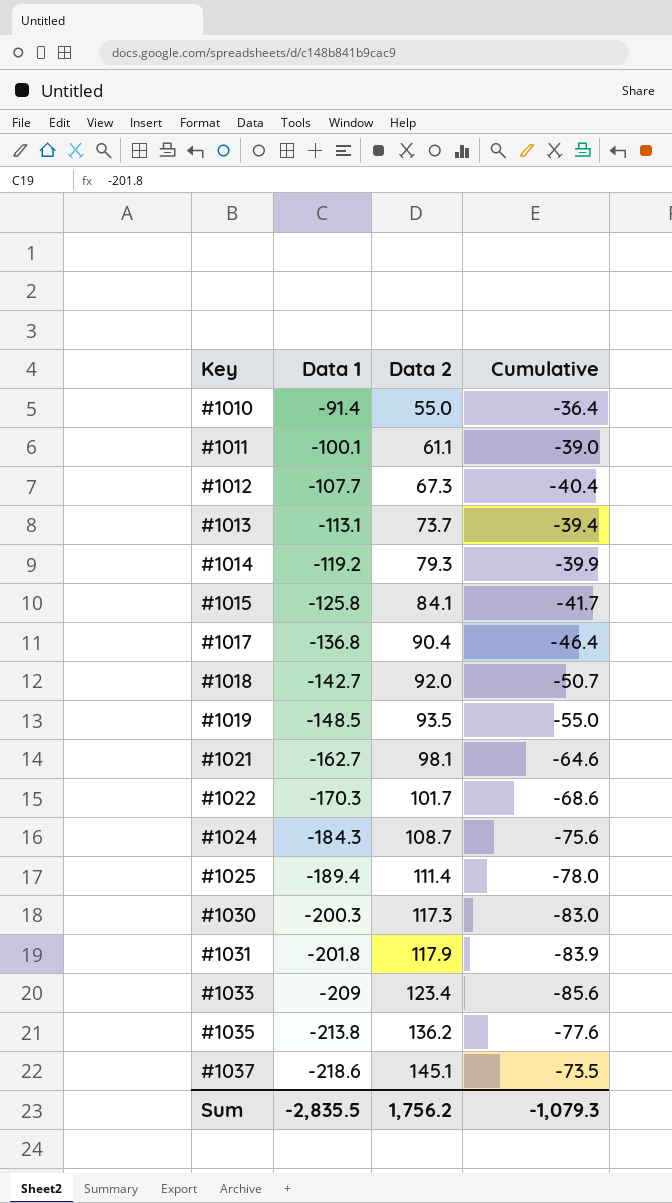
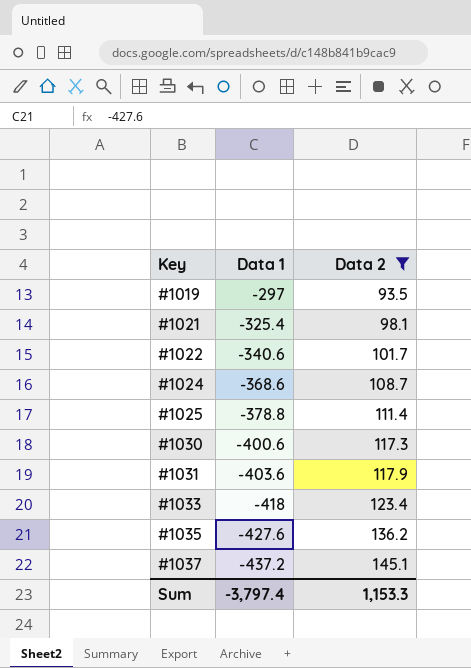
filter: none -> Data 2 >= 93.5
column Cumulative | formula: [Data 1] + [Data 2] -> none
#1019 | Data 1: -148.5 -> -297
#1021 | Data 1: -162.7 -> -325.4
#1022 | Data 1: -170.3 -> -340.6
#1024 | Data 1: -184.3 -> -368.6
#1025 | Data 1: -189.4 -> -378.8
#1030 | Data 1: -200.3 -> -400.6
#1031 | Data 1: -201.8 -> -403.6
#1033 | Data 1: -209 -> -418
#1035 | Data 1: -213.8 -> -427.6
#1037 | Data 1: -218.6 -> -437.2
Sum | Data 1: -2,835.5 -> -3,797.4
Sum | Data 2: 1,756.2 -> 1,153.3

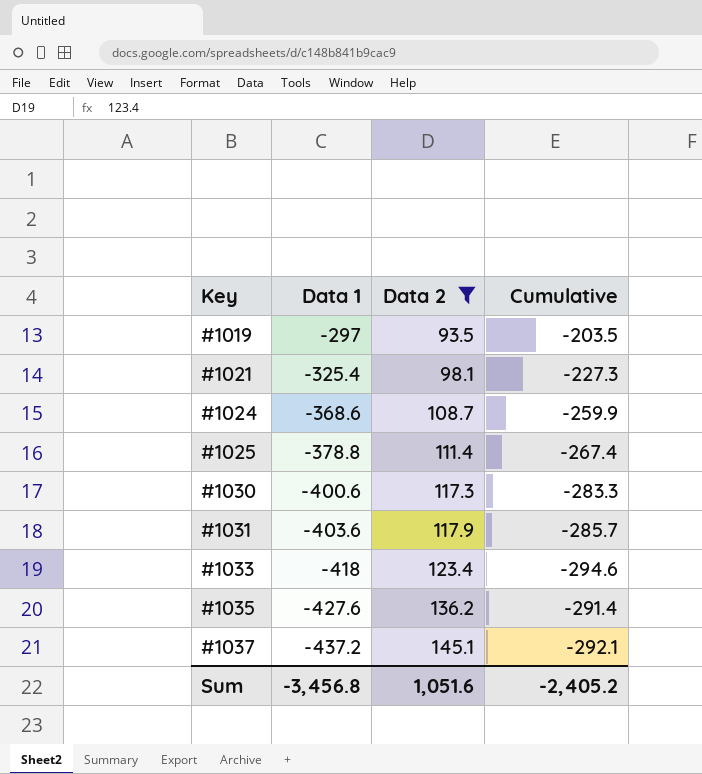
column Cumulative | formula: none -> [Data 1] + [Data 2]
row #1022: -340.6 | 101.7 -> none
Sum | Data 1: -3,797.4 -> -3,456.8
Sum | Data 2: 1,153.3 -> 1,051.6

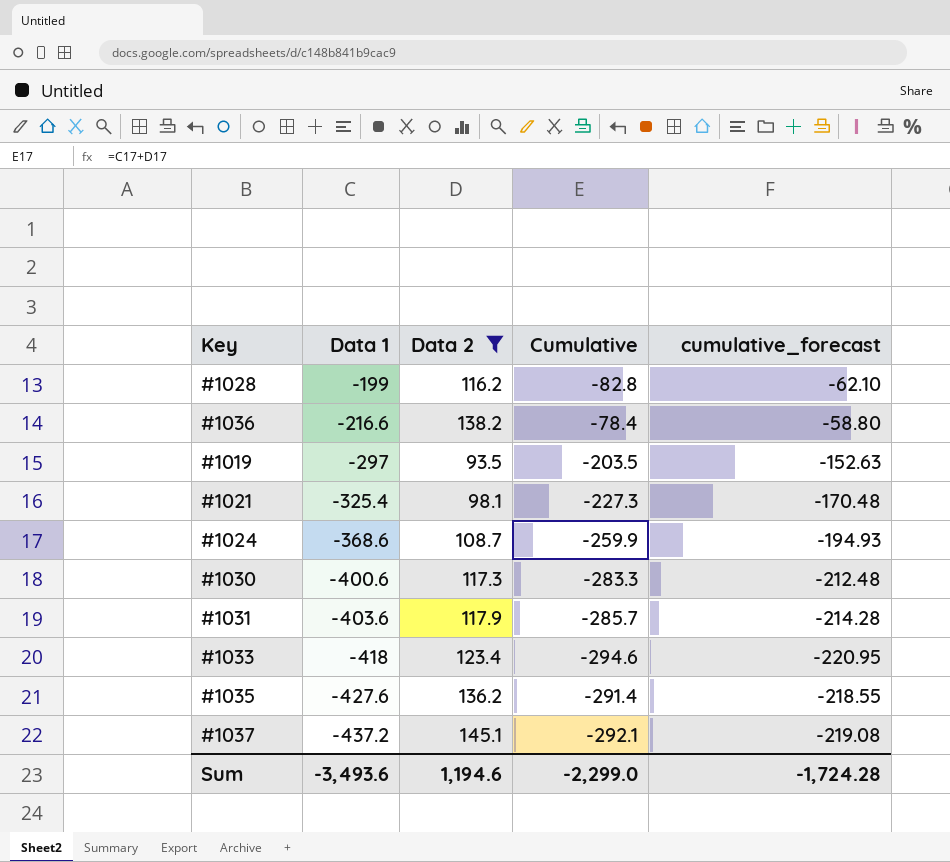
column cumulative_forecast | formula: none -> [Cumulative] * 0.75
row #1025: -378.8 | 111.4 | -267.4 -> none
row #1028: none -> -199 | 116.2 | -82.8 | -62.10
row #1036: none -> -216.6 | 138.2 | -78.4 | -58.80
Sum | Data 1: -3,456.8 -> -3,493.6
Sum | Data 2: 1,051.6 -> 1,194.6
Sum | Cumulative: -2,405.2 -> -2,299.0

